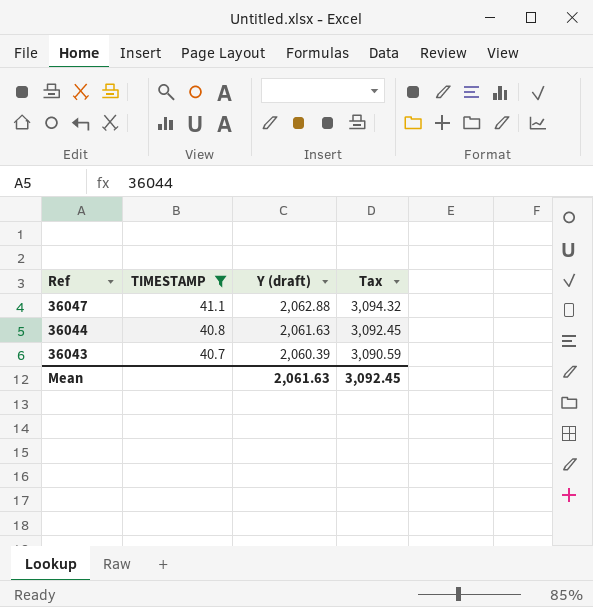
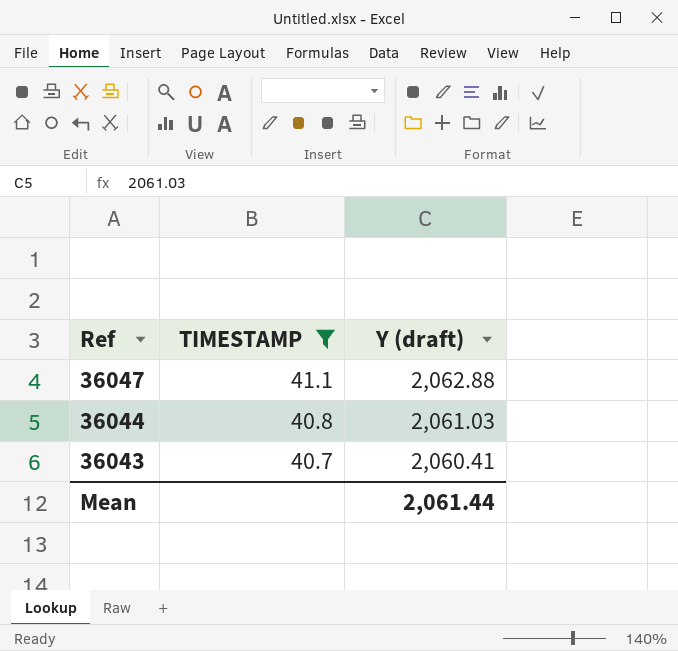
column Tax | formula: [Y (draft)] * 1.5 -> none
36044 | Y (draft): 2,061.63 -> 2,061.03
36043 | Y (draft): 2,060.39 -> 2,060.41
Mean | Y (draft): 2,061.63 -> 2,061.44

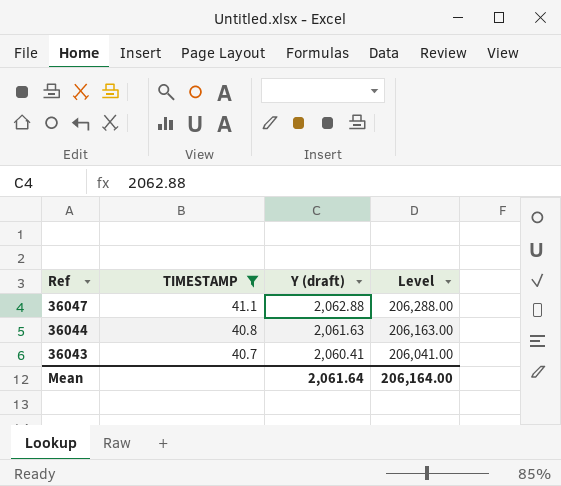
column Level | formula: none -> [Y (draft)] * 100
36044 | Y (draft): 2,061.03 -> 2,061.63
Mean | Y (draft): 2,061.44 -> 2,061.64

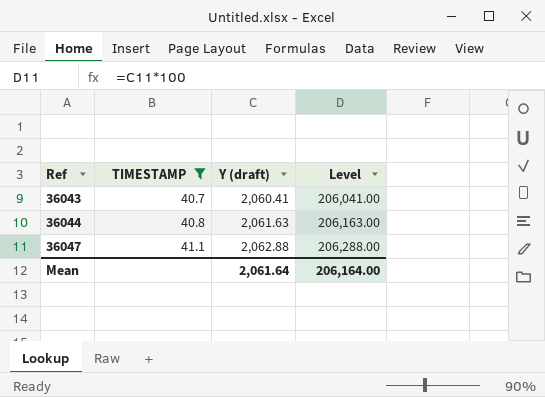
row order: Ref descending -> Ref ascending

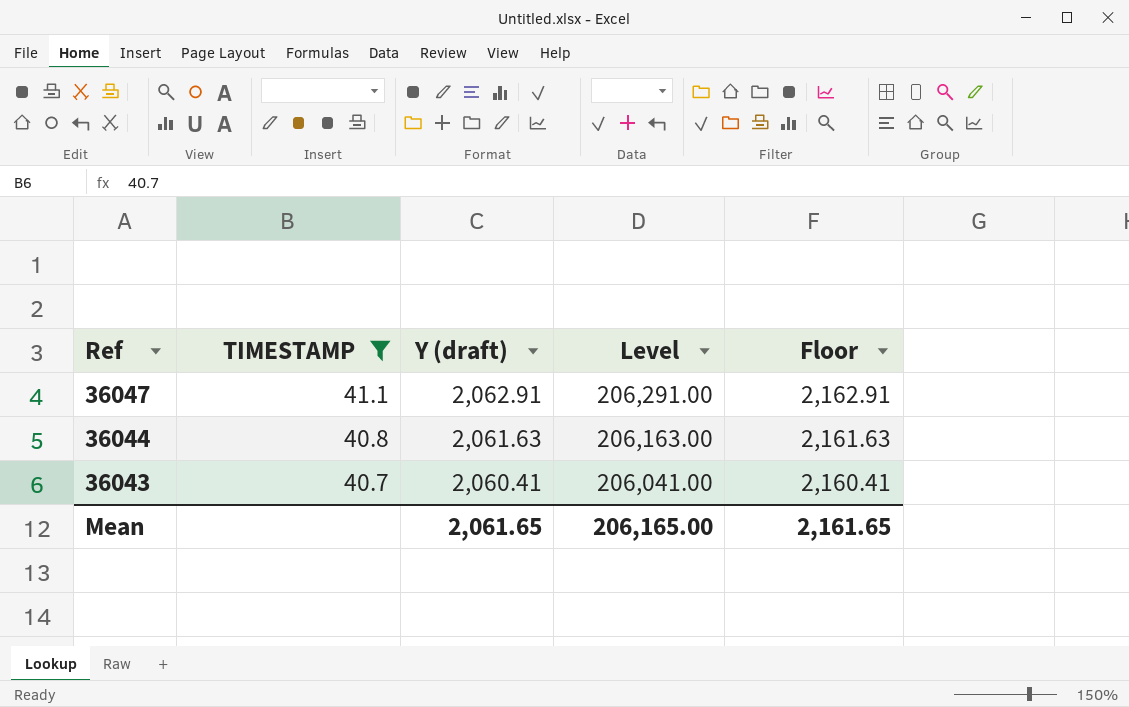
row order: Ref ascending -> Ref descending
column Floor | formula: none -> [Y (draft)] + 100
36047 | Y (draft): 2,062.88 -> 2,062.91
36047 | Level: 206,288.00 -> 206,291.00
Mean | Y (draft): 2,061.64 -> 2,061.65
Mean | Level: 206,164.00 -> 206,165.00

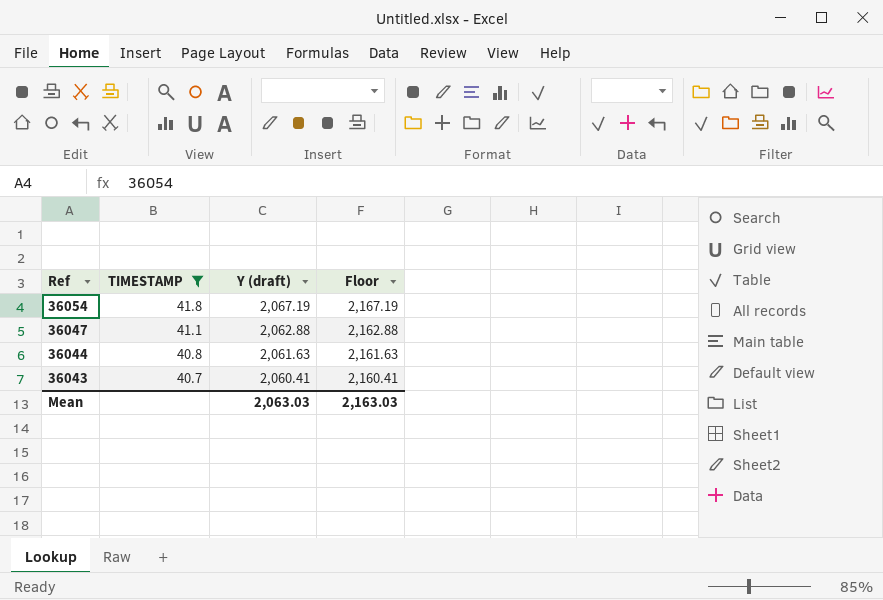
column Level | formula: [Y (draft)] * 100 -> none
row 36054: none -> 41.8 | 2,067.19 | 2,167.19
36047 | Y (draft): 2,062.91 -> 2,062.88
36047 | Floor: 2,162.91 -> 2,162.88
Mean | Y (draft): 2,061.65 -> 2,063.03
Mean | Floor: 2,161.65 -> 2,163.03

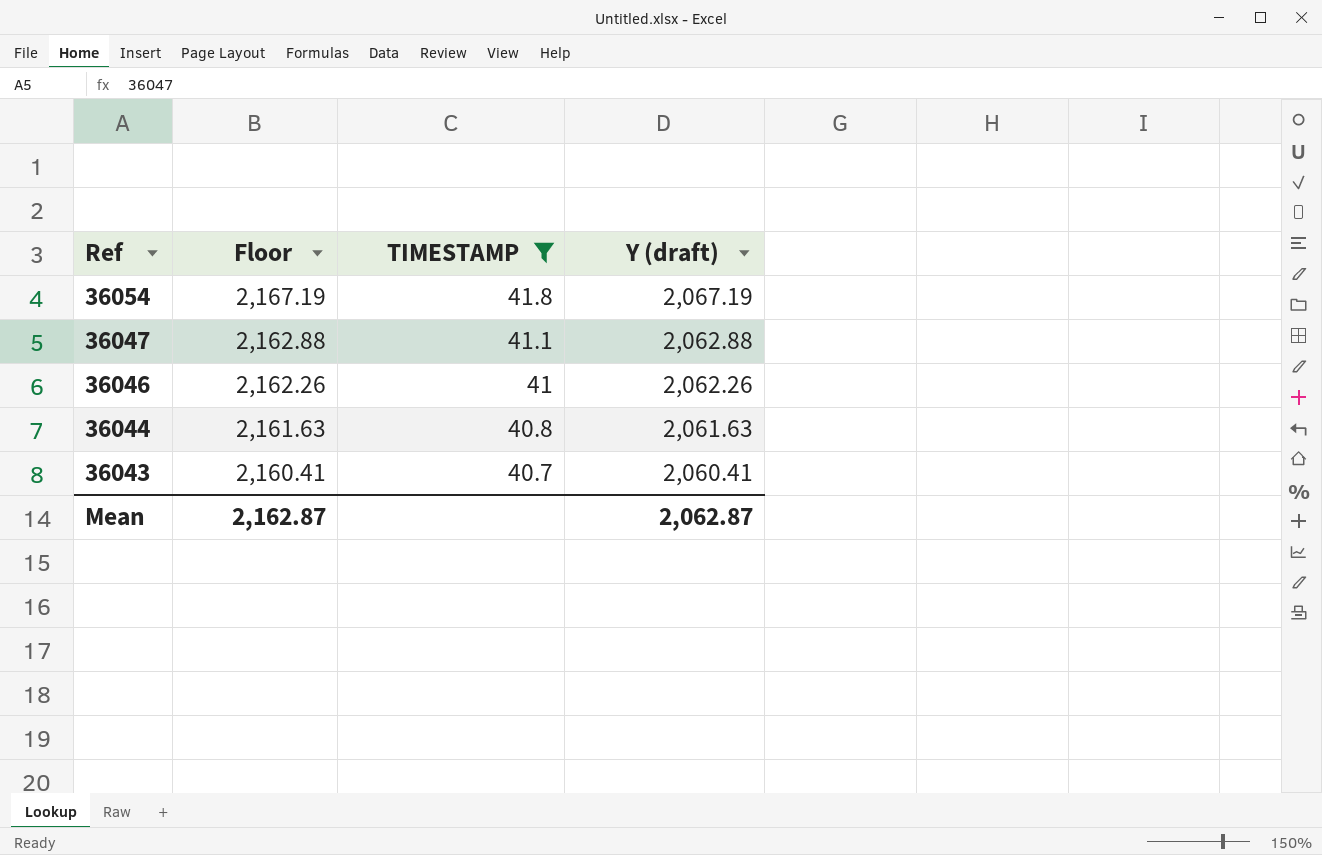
column Floor | position: 4 -> 2
row 36046: none -> 2,162.26 | 41 | 2,062.26
Mean | Floor: 2,163.03 -> 2,162.87
Mean | Y (draft): 2,063.03 -> 2,062.87

